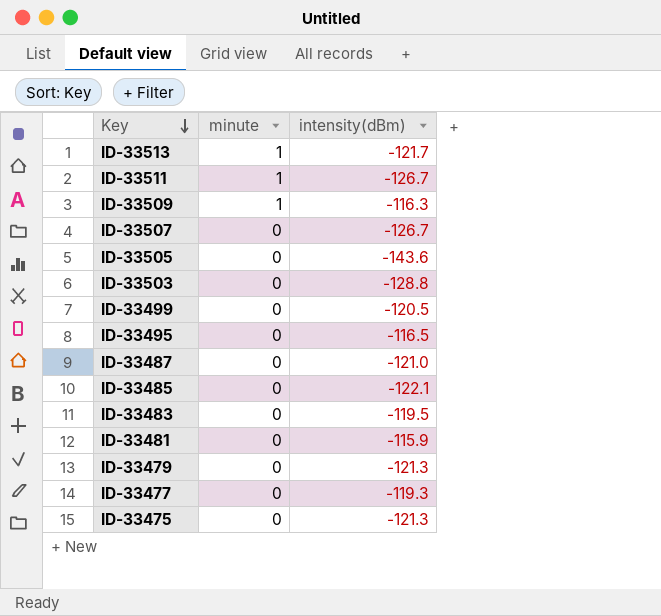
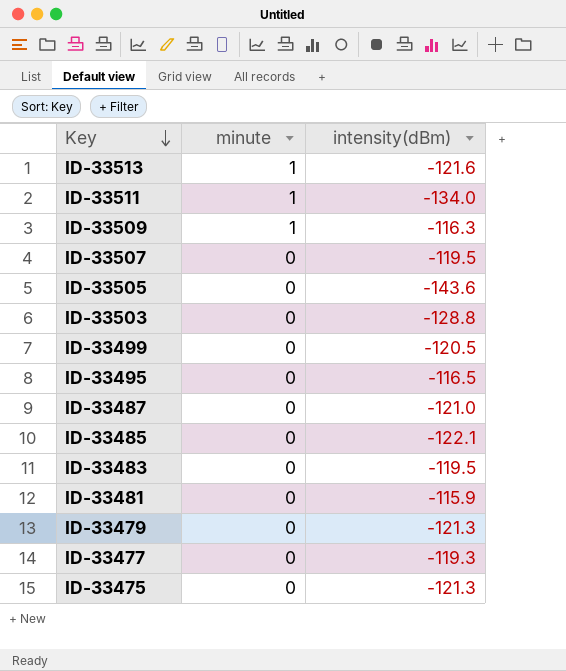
ID-33513 | intensity(dBm): -121.7 -> -121.6
ID-33511 | intensity(dBm): -126.7 -> -134.0
ID-33507 | intensity(dBm): -126.7 -> -119.5

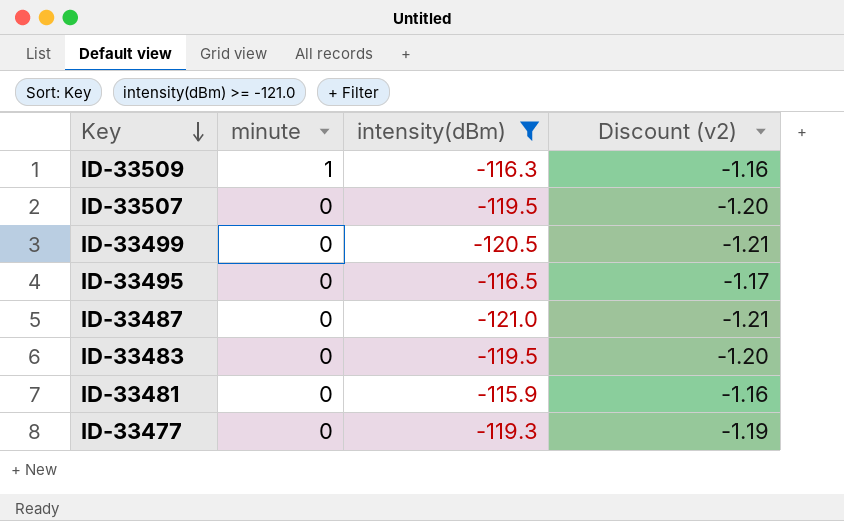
filter: none -> intensity(dBm) >= -121.0
column Discount (v2) | formula: none -> [intensity(dBm)] * 0.01

